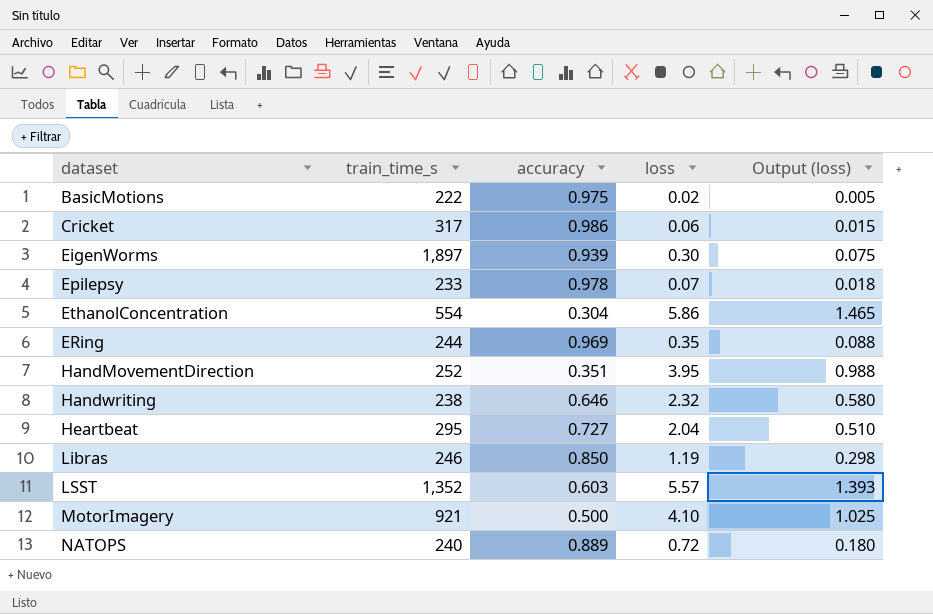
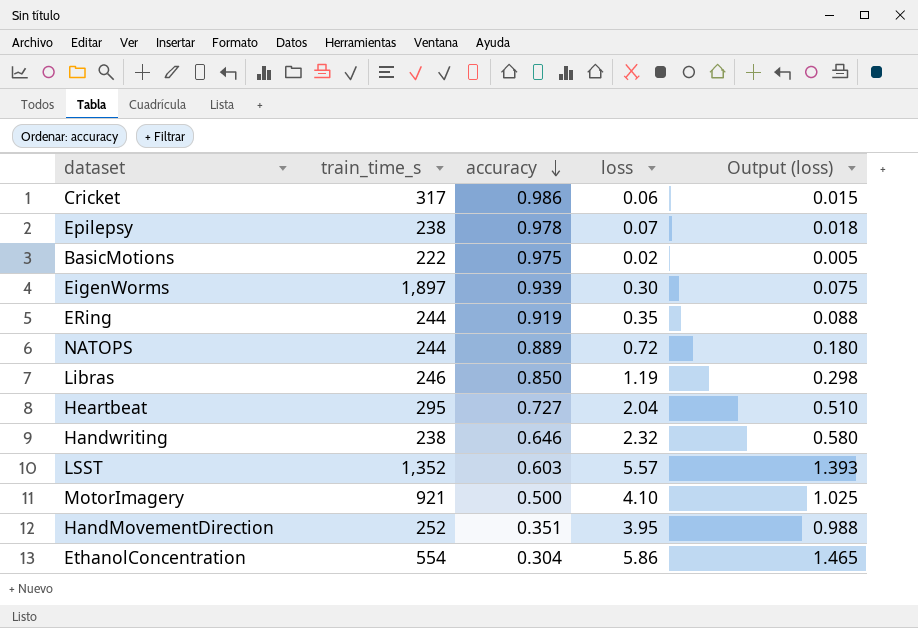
row order: none -> accuracy descending
Epilepsy | train_time_s: 233 -> 238
ERing | accuracy: 0.969 -> 0.919
NATOPS | train_time_s: 240 -> 244

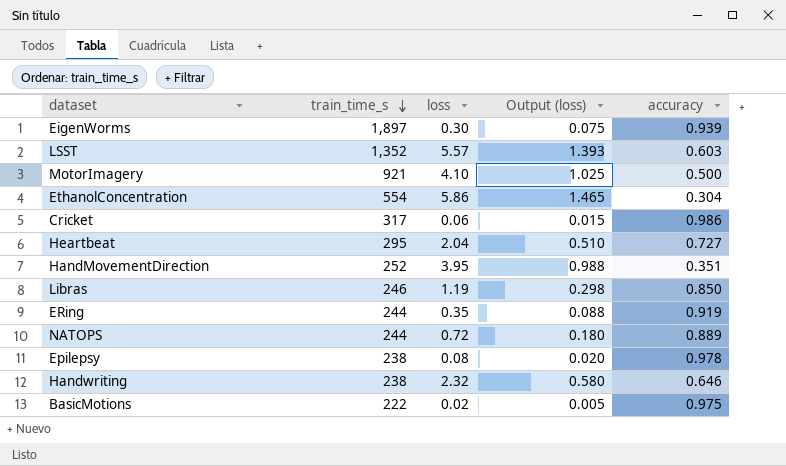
row order: accuracy descending -> train_time_s descending
column accuracy | position: 3 -> 5
Epilepsy | loss: 0.07 -> 0.08
Epilepsy | Output (loss): 0.018 -> 0.020

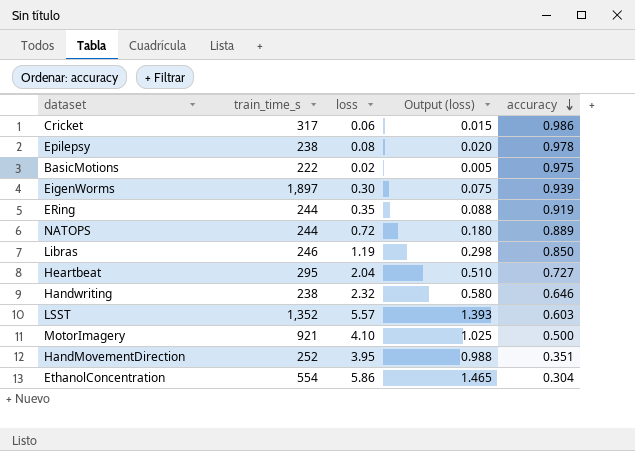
row order: train_time_s descending -> accuracy descending

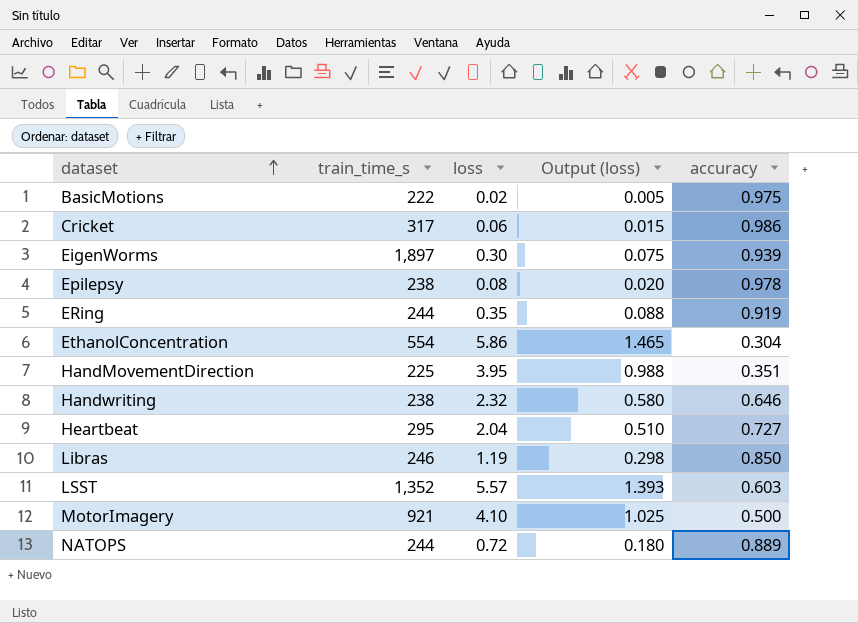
row order: accuracy descending -> dataset ascending
HandMovementDirection | train_time_s: 252 -> 225

